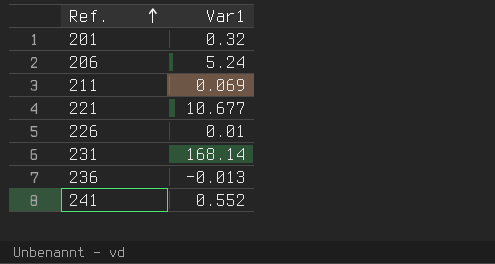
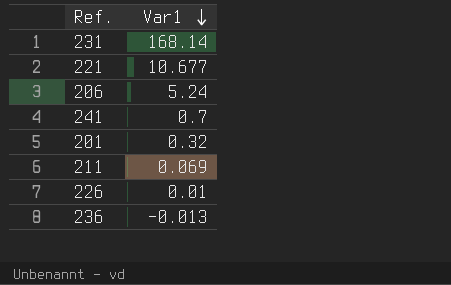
row order: Ref. ascending -> Var1 descending
241 | Var1: 0.552 -> 0.7

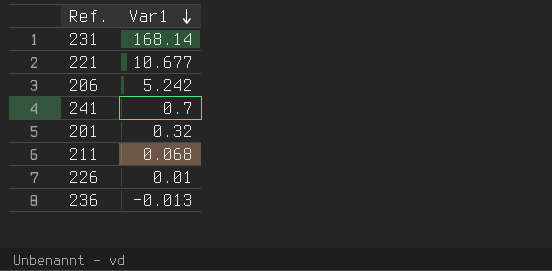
206 | Var1: 5.24 -> 5.242
211 | Var1: 0.069 -> 0.068

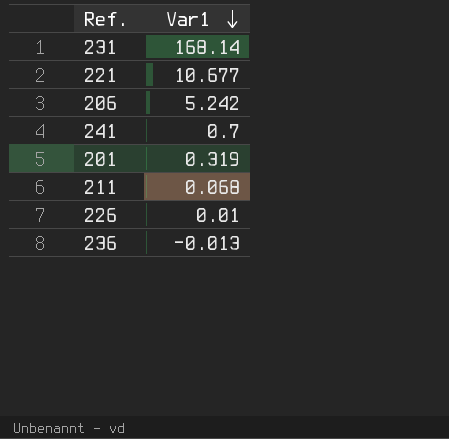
201 | Var1: 0.32 -> 0.319

